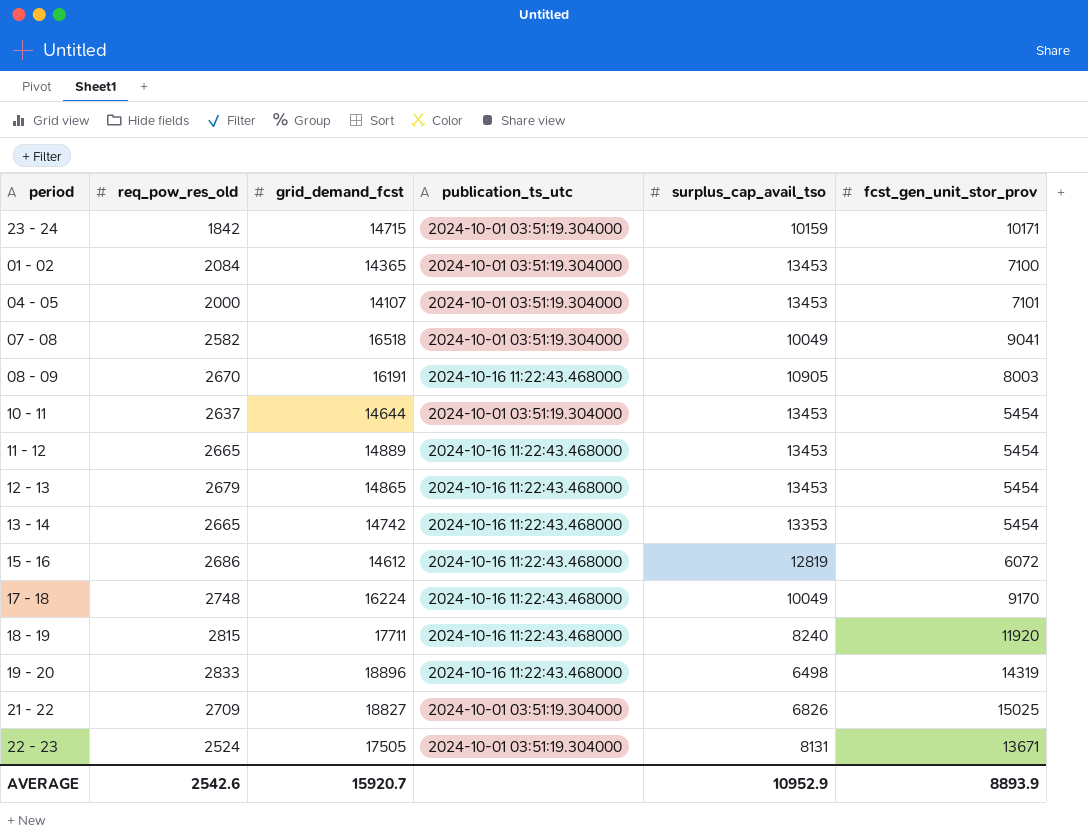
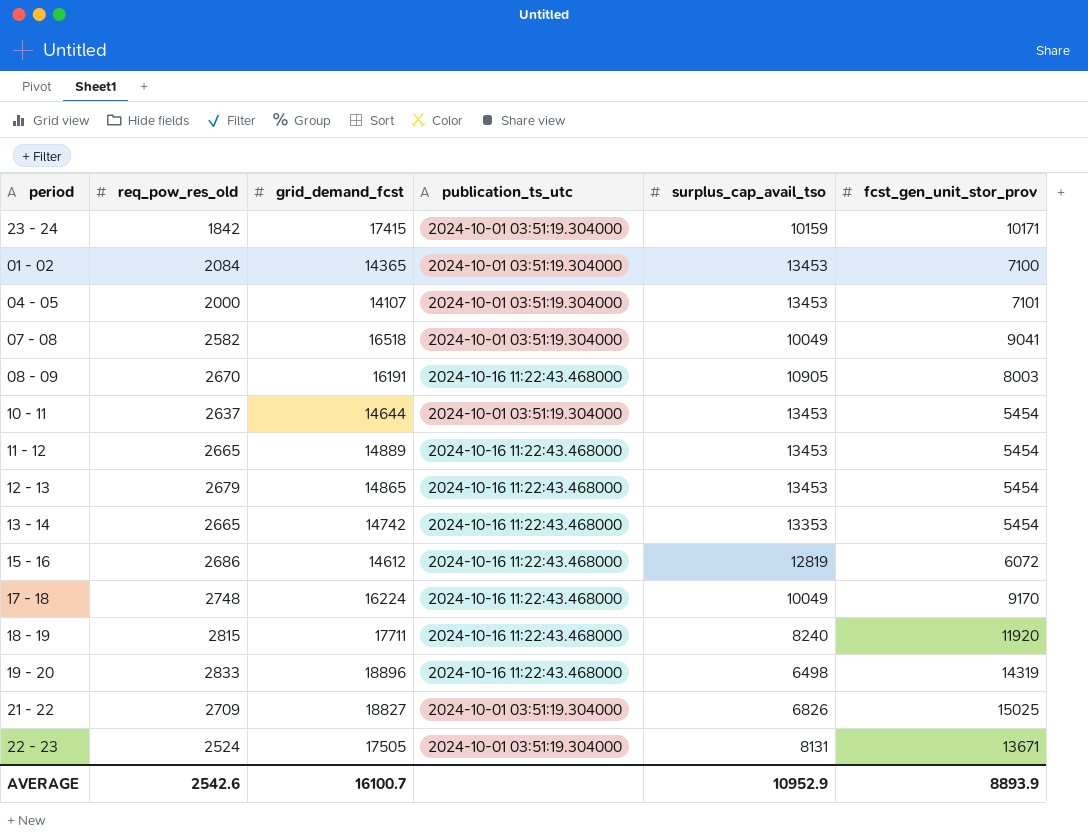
23 - 24 | grid_demand_fcst: 14715 -> 17415
AVERAGE | grid_demand_fcst: 15920.7 -> 16100.7

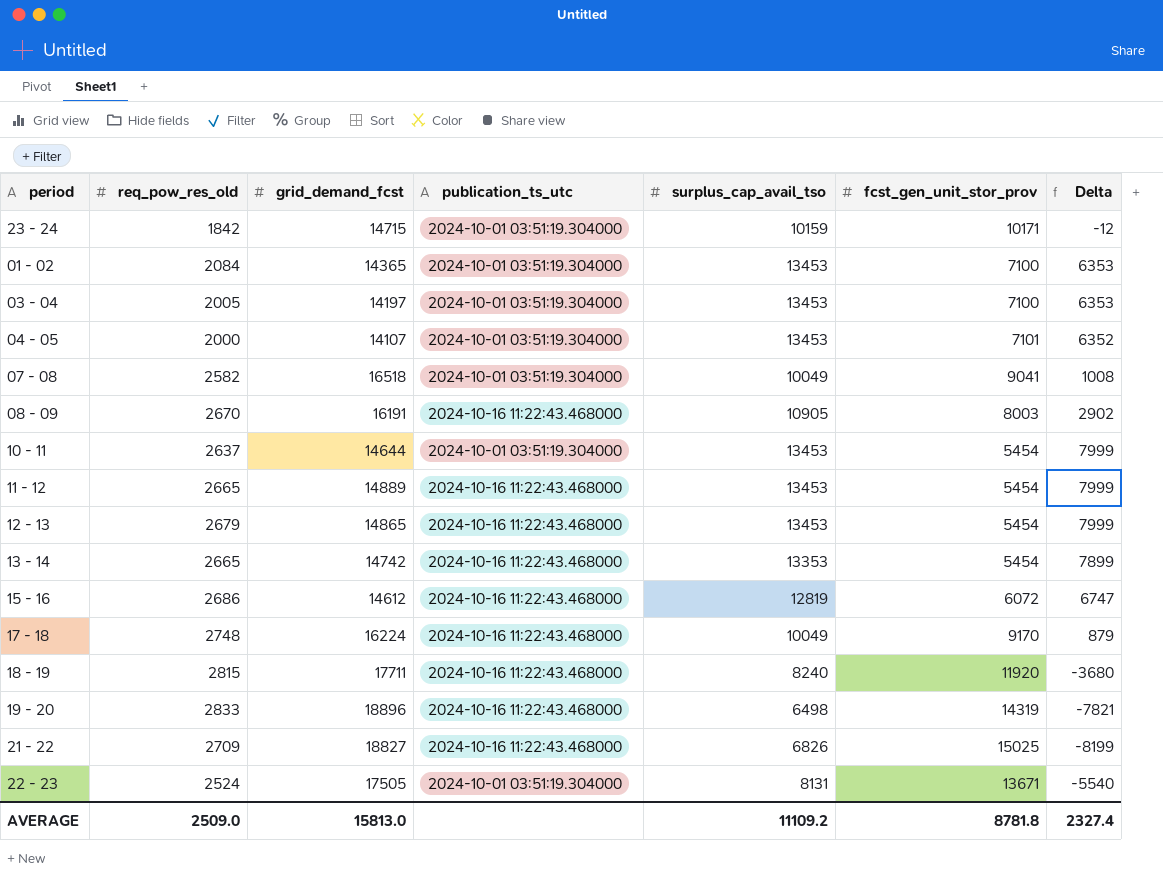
column Delta | formula: none -> [surplus_cap_avail_tso] - [fcst_gen_unit_stor_prov]
23 - 24 | grid_demand_fcst: 17415 -> 14715
row 03 - 04: none -> 2005 | 14197 | 2024-10-01 03:51:19.304000 | 13453 | 7100 | 6353
21 - 22 | publication_ts_utc: 2024-10-01 03:51:19.304000 -> 2024-10-16 11:22:43.468000
AVERAGE | req_pow_res_old: 2542.6 -> 2509.0
AVERAGE | grid_demand_fcst: 16100.7 -> 15813.0
AVERAGE | surplus_cap_avail_tso: 10952.9 -> 11109.2
AVERAGE | fcst_gen_unit_stor_prov: 8893.9 -> 8781.8

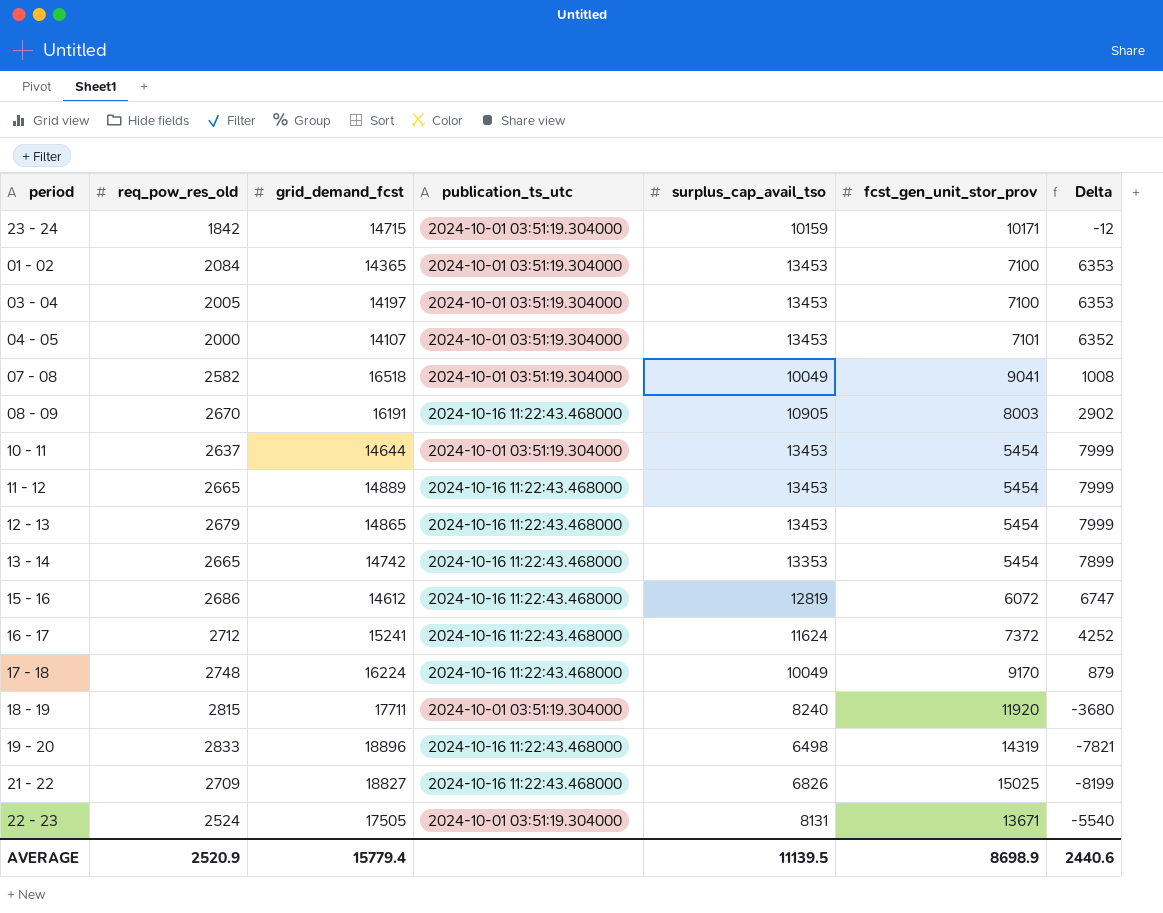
row 16 - 17: none -> 2712 | 15241 | 2024-10-16 11:22:43.468000 | 11624 | 7372 | 4252
18 - 19 | publication_ts_utc: 2024-10-16 11:22:43.468000 -> 2024-10-01 03:51:19.304000
AVERAGE | req_pow_res_old: 2509.0 -> 2520.9
AVERAGE | grid_demand_fcst: 15813.0 -> 15779.4
AVERAGE | surplus_cap_avail_tso: 11109.2 -> 11139.5
AVERAGE | fcst_gen_unit_stor_prov: 8781.8 -> 8698.9
AVERAGE | Delta: 2327.4 -> 2440.6

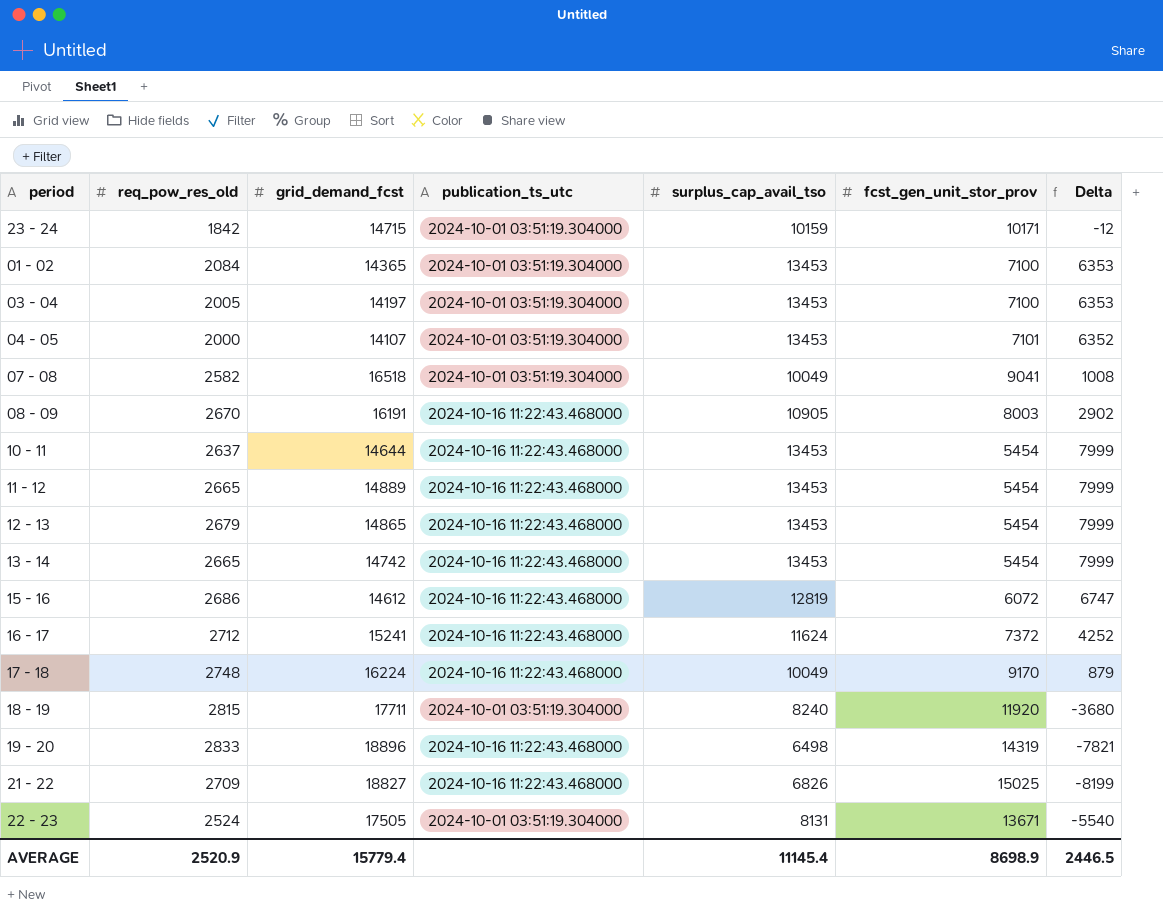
10 - 11 | publication_ts_utc: 2024-10-01 03:51:19.304000 -> 2024-10-16 11:22:43.468000
13 - 14 | surplus_cap_avail_tso: 13353 -> 13453
13 - 14 | Delta: 7899 -> 7999
AVERAGE | surplus_cap_avail_tso: 11139.5 -> 11145.4
AVERAGE | Delta: 2440.6 -> 2446.5

